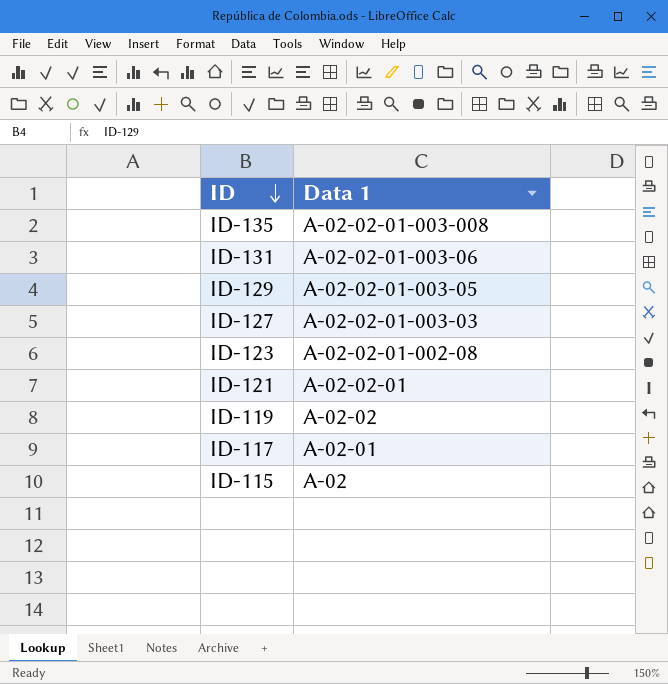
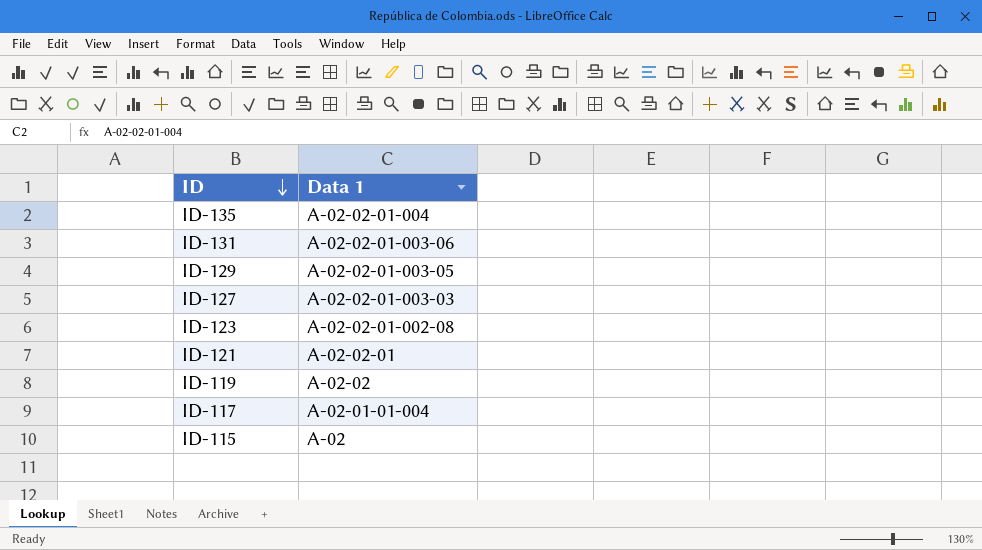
ID-135 | Data 1: A-02-02-01-003-008 -> A-02-02-01-004
ID-117 | Data 1: A-02-01 -> A-02-01-01-004

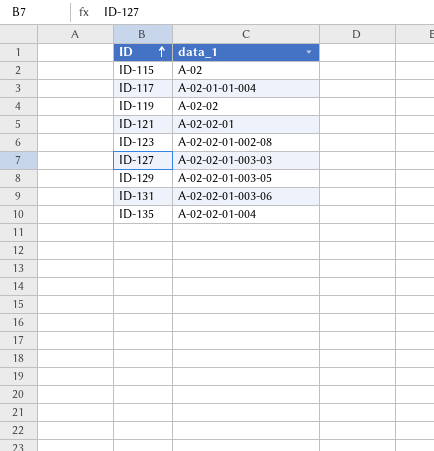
row order: ID descending -> ID ascending
column name: Data 1 -> data_1

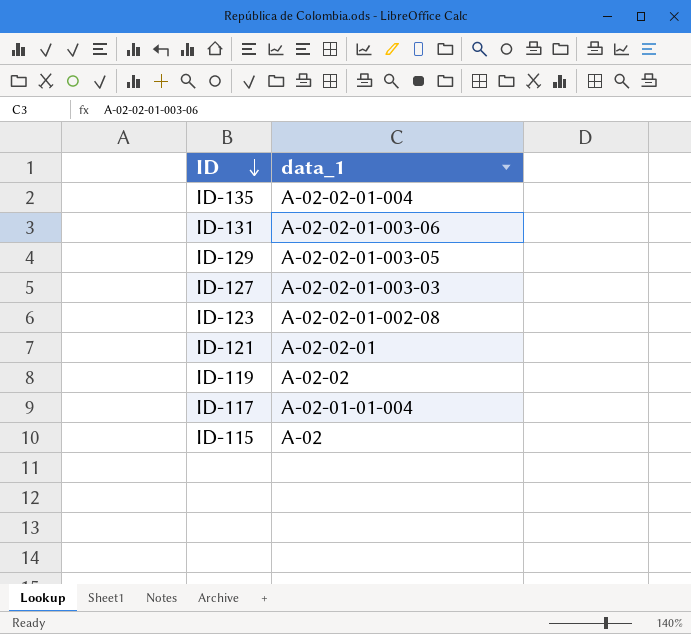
row order: ID ascending -> ID descending

